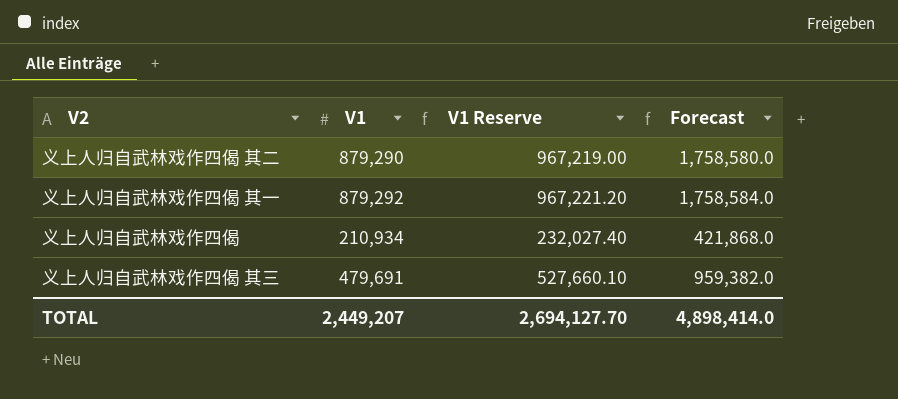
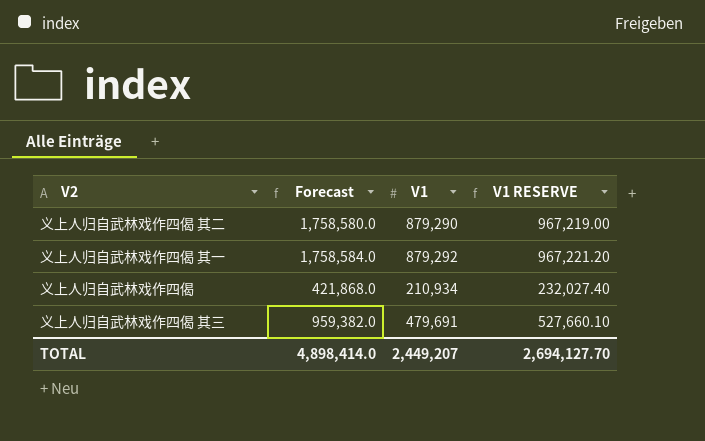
column Forecast | position: 4 -> 2
column name: V1 Reserve -> V1 RESERVE

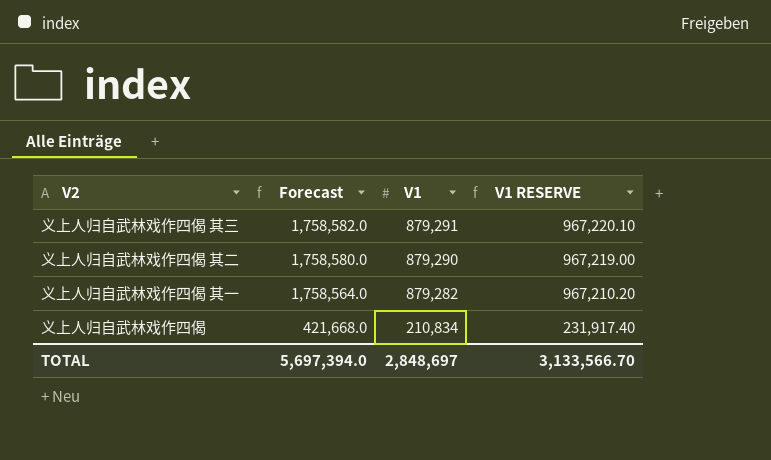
row order: none -> Forecast descending
义上人归自武林戏作四偈 其三 | Forecast: 959,382.0 -> 1,758,582.0
义上人归自武林戏作四偈 其三 | V1: 479,691 -> 879,291
义上人归自武林戏作四偈 其三 | V1 RESERVE: 527,660.10 -> 967,220.10
义上人归自武林戏作四偈 其一 | Forecast: 1,758,584.0 -> 1,758,564.0
义上人归自武林戏作四偈 其一 | V1: 879,292 -> 879,282
义上人归自武林戏作四偈 其一 | V1 RESERVE: 967,221.20 -> 967,210.20
义上人归自武林戏作四偈 | Forecast: 421,868.0 -> 421,668.0
义上人归自武林戏作四偈 | V1: 210,934 -> 210,834
义上人归自武林戏作四偈 | V1 RESERVE: 232,027.40 -> 231,917.40
TOTAL | Forecast: 4,898,414.0 -> 5,697,394.0
TOTAL | V1: 2,449,207 -> 2,848,697
TOTAL | V1 RESERVE: 2,694,127.70 -> 3,133,566.70

